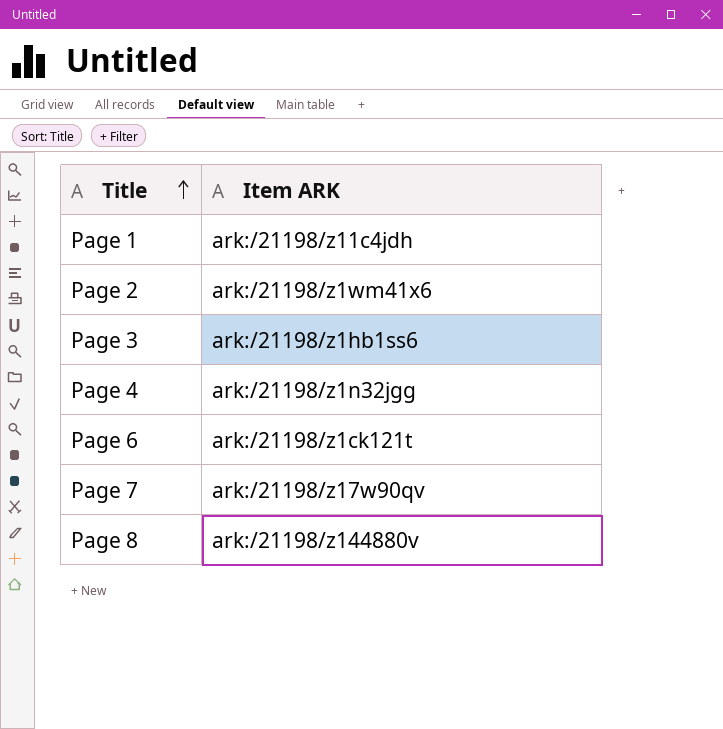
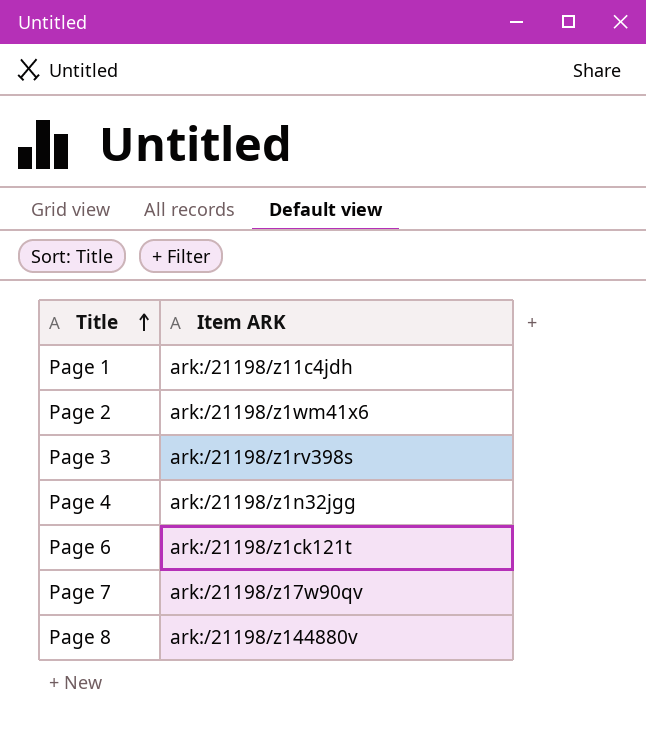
Page 3 | Item ARK: ark:/21198/z1hb1ss6 -> ark:/21198/z1rv398s

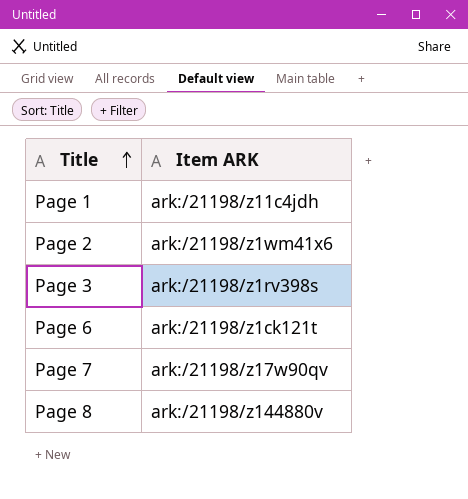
row Page 4: ark:/21198/z1n32jgg -> none

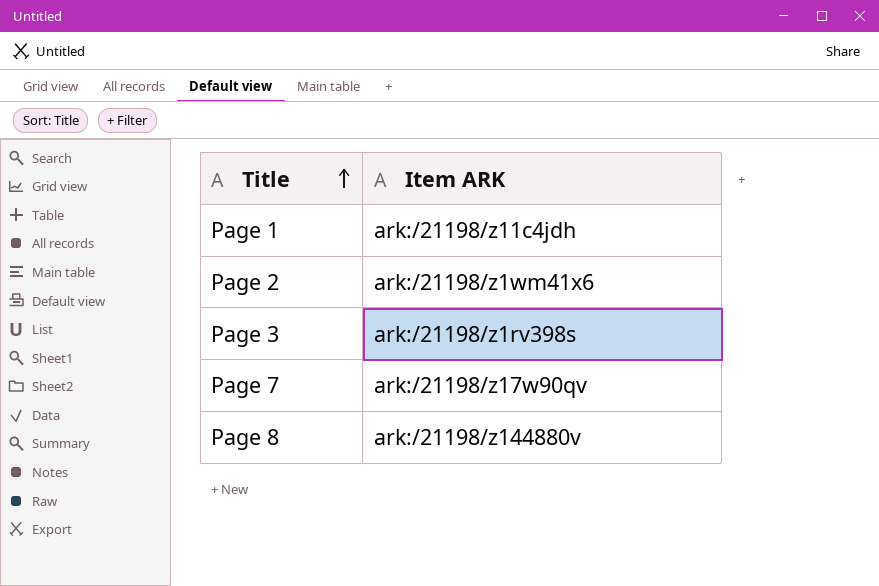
row Page 6: ark:/21198/z1ck121t -> none

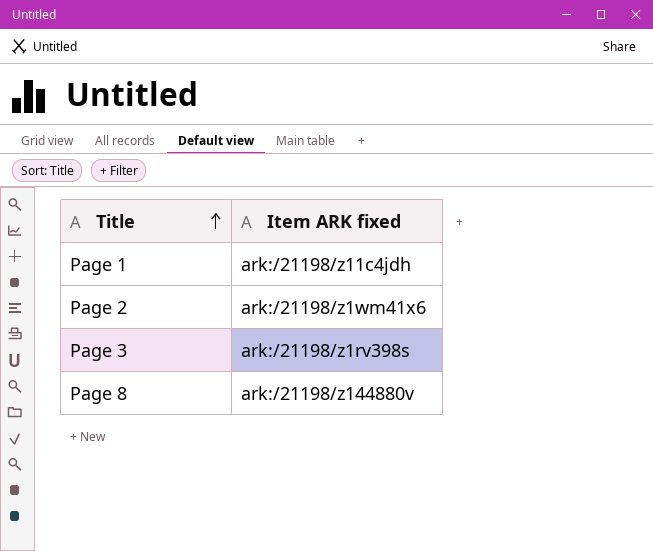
column name: Item ARK -> Item ARK fixed
row Page 7: ark:/21198/z17w90qv -> none

